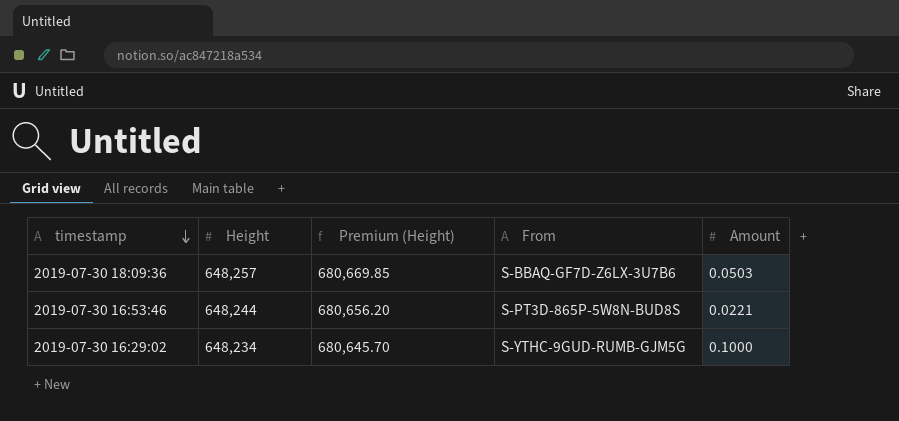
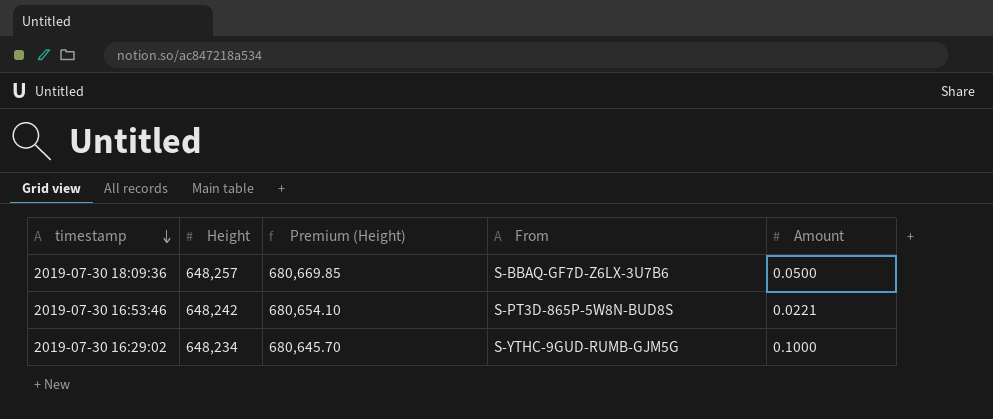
2019-07-30 18:09:36 | Amount: 0.0503 -> 0.0500
2019-07-30 16:53:46 | Height: 648,244 -> 648,242
2019-07-30 16:53:46 | Premium (Height): 680,656.20 -> 680,654.10

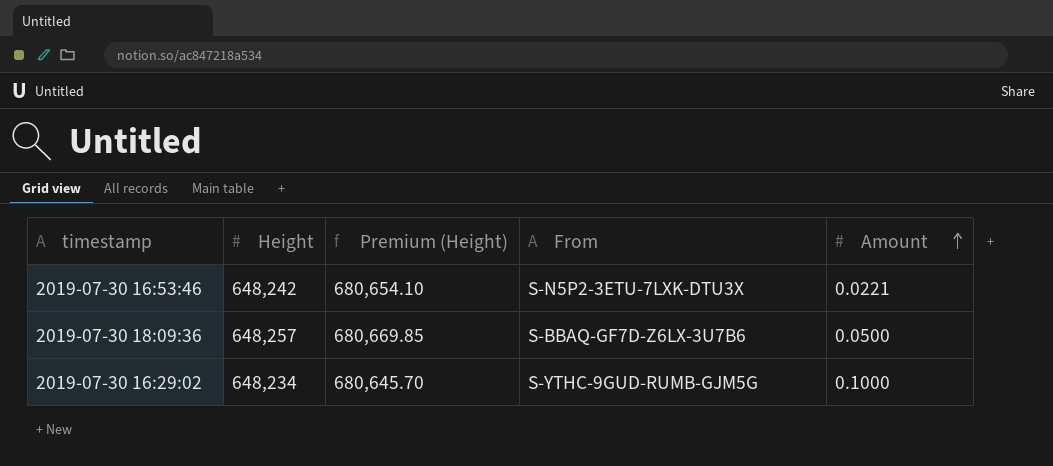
row order: timestamp descending -> Amount ascending
2019-07-30 16:53:46 | From: S-PT3D-865P-5W8N-BUD8S -> S-N5P2-3ETU-7LXK-DTU3X

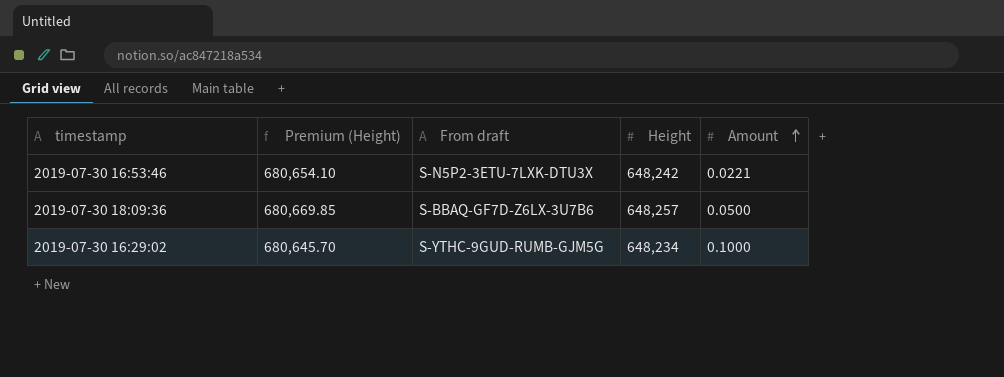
column name: From -> From draft
column Height | position: 2 -> 4

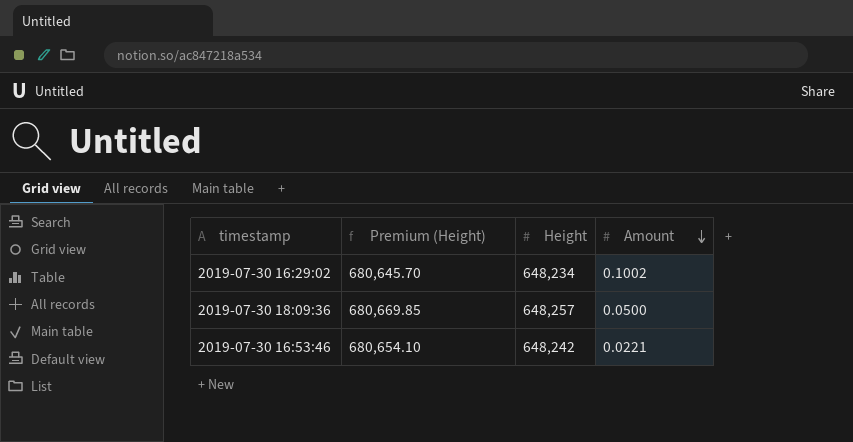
row order: Amount ascending -> Amount descending
column From draft | position: 3 -> none
2019-07-30 16:29:02 | Amount: 0.1000 -> 0.1002

